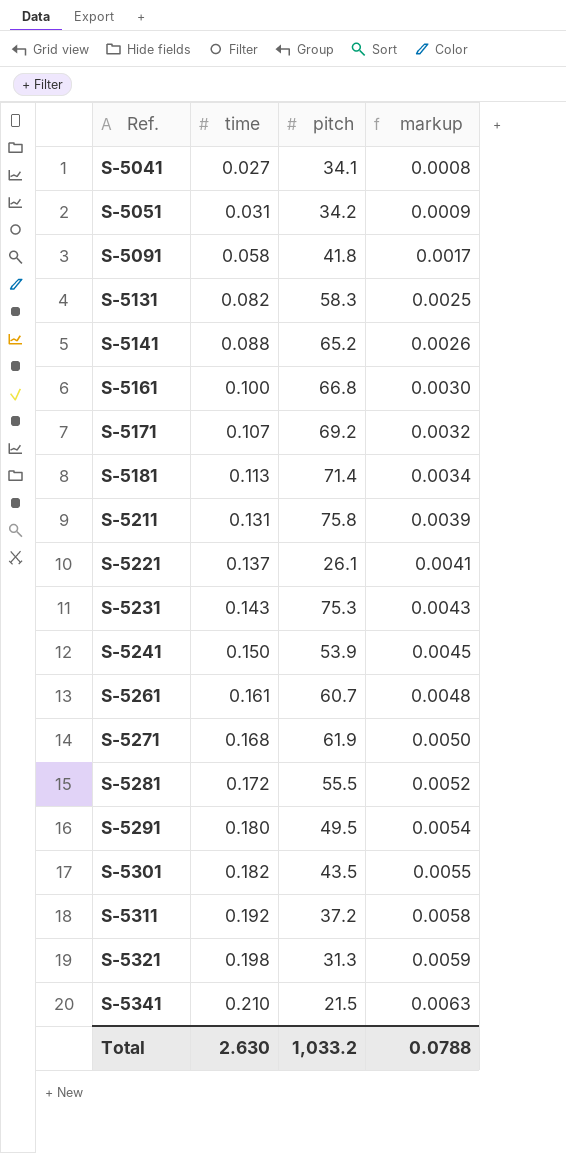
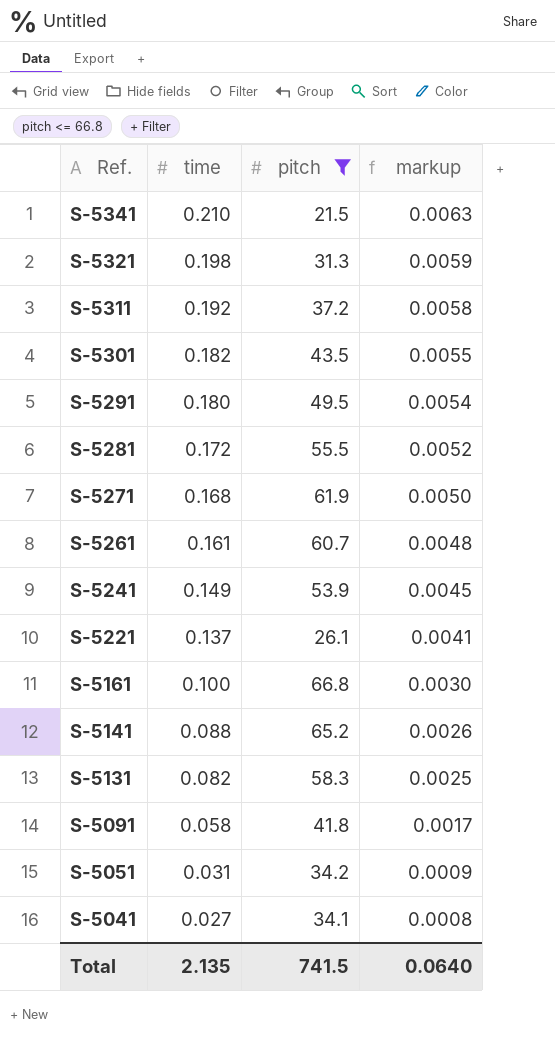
filter: none -> pitch <= 66.8
row order: Ref. ascending -> Ref. descending
S-5241 | time: 0.150 -> 0.149
Total | time: 2.630 -> 2.135
Total | pitch: 1,033.2 -> 741.5
Total | markup: 0.0788 -> 0.0640

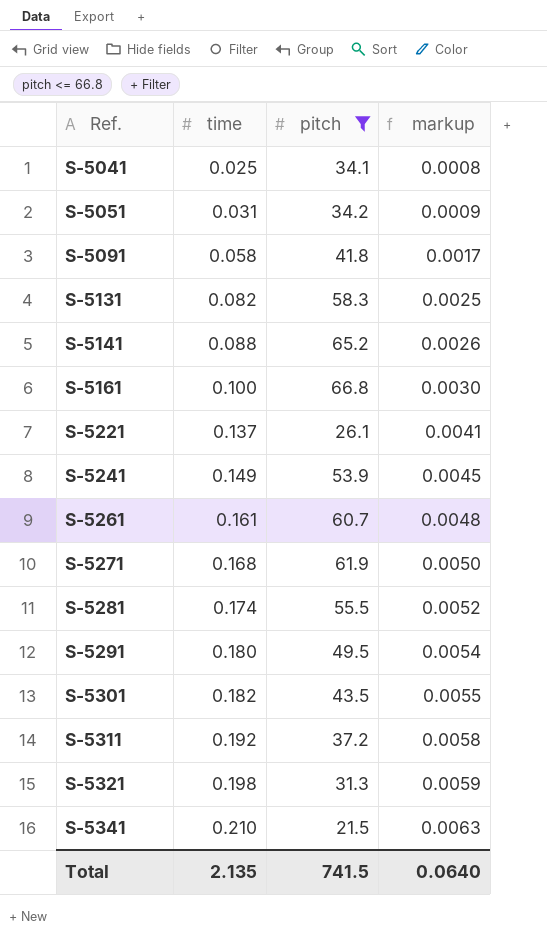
row order: Ref. descending -> Ref. ascending
S-5041 | time: 0.027 -> 0.025
S-5281 | time: 0.172 -> 0.174

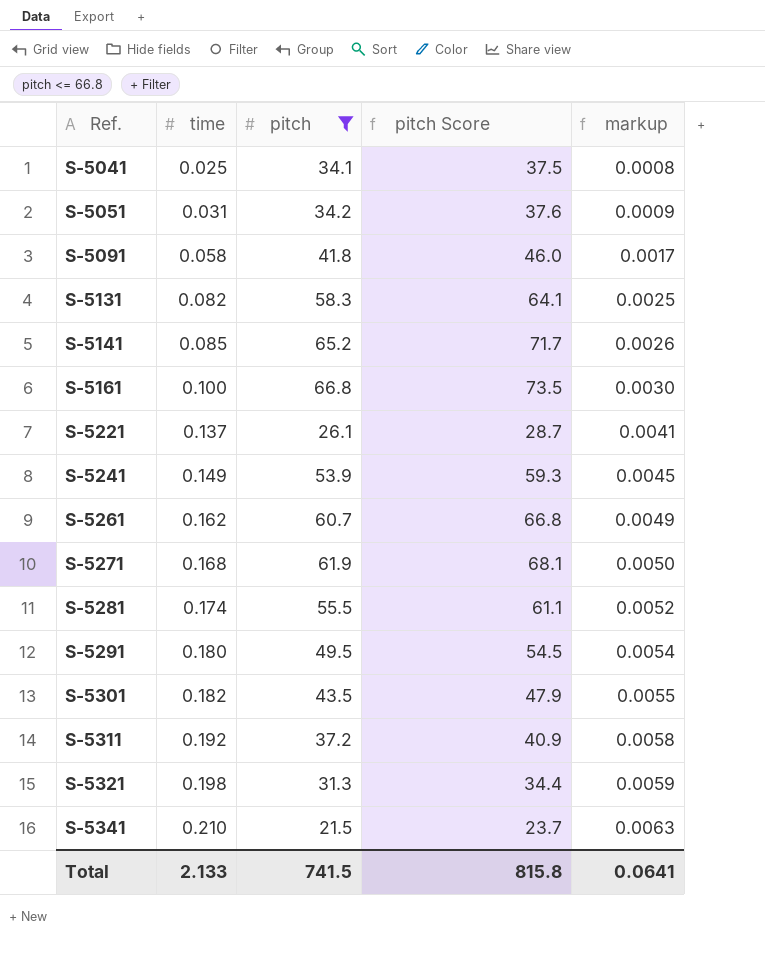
column pitch Score | formula: none -> [pitch] * 1.1
S-5141 | time: 0.088 -> 0.085
S-5261 | time: 0.161 -> 0.162
S-5261 | markup: 0.0048 -> 0.0049
Total | time: 2.135 -> 2.133
Total | markup: 0.0640 -> 0.0641

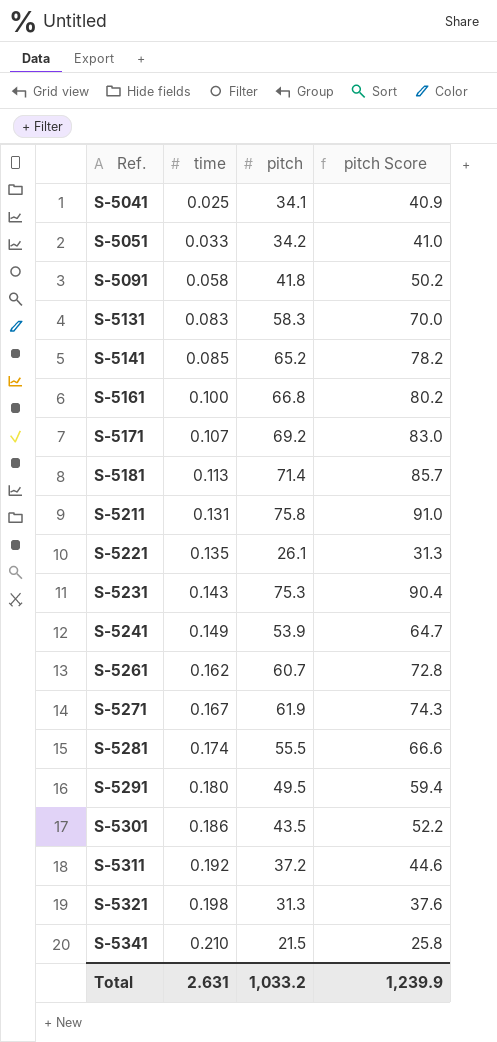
filter: pitch <= 66.8 -> none
column markup | formula: [time] * 0.03 -> none
column pitch Score | formula: [pitch] * 1.1 -> [pitch] * 1.2
S-5051 | time: 0.031 -> 0.033
S-5131 | time: 0.082 -> 0.083
S-5221 | time: 0.137 -> 0.135
S-5271 | time: 0.168 -> 0.167
S-5301 | time: 0.182 -> 0.186
Total | time: 2.133 -> 2.631
Total | pitch: 741.5 -> 1,033.2
Total | pitch Score: 815.8 -> 1,239.9

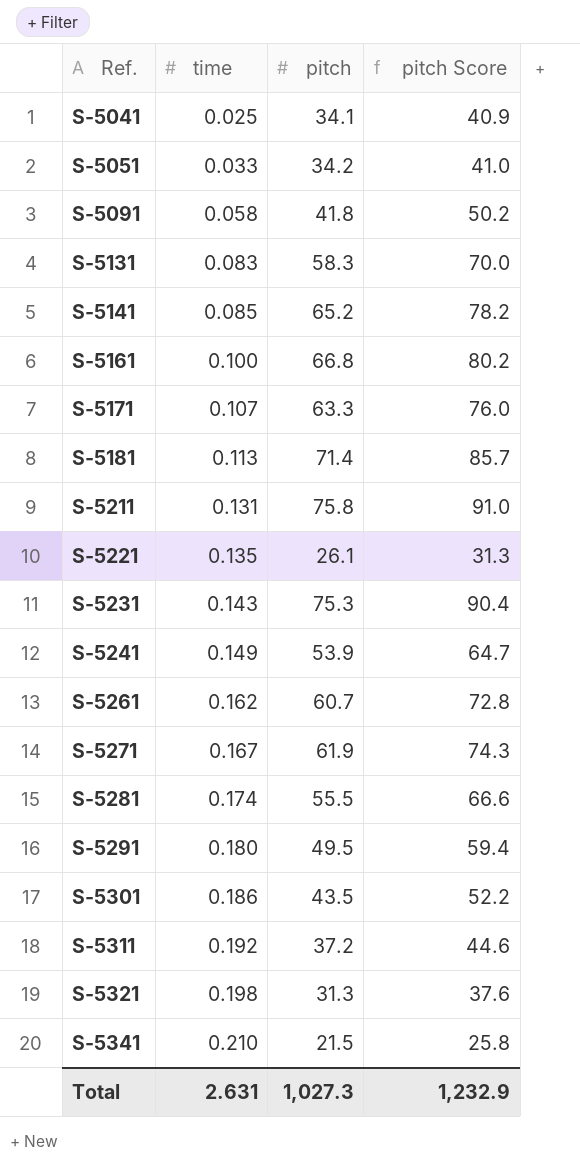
S-5171 | pitch: 69.2 -> 63.3
S-5171 | pitch Score: 83.0 -> 76.0
Total | pitch: 1,033.2 -> 1,027.3
Total | pitch Score: 1,239.9 -> 1,232.9

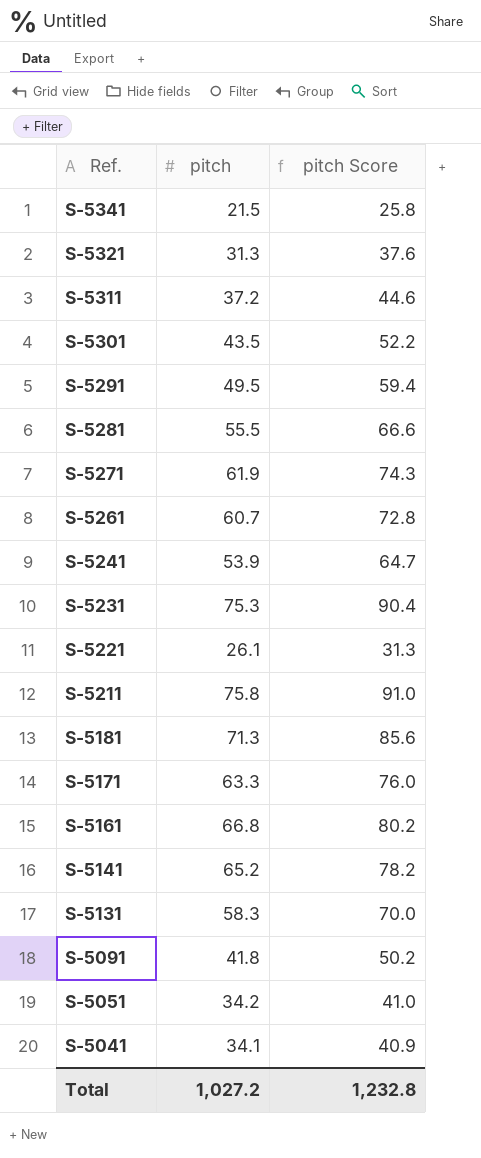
row order: Ref. ascending -> Ref. descending
column time | position: 2 -> none
S-5181 | pitch: 71.4 -> 71.3
S-5181 | pitch Score: 85.7 -> 85.6
Total | pitch: 1,027.3 -> 1,027.2
Total | pitch Score: 1,232.9 -> 1,232.8

